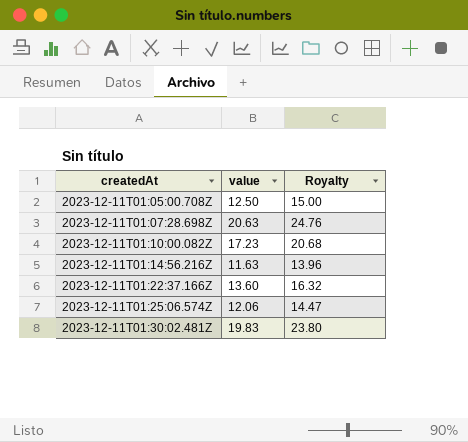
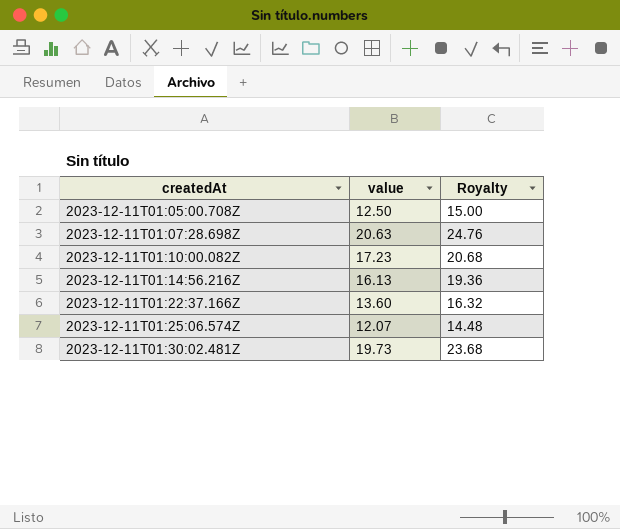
2023-12-11T01:14:56.216Z | value: 11.63 -> 16.13
2023-12-11T01:14:56.216Z | Royalty: 13.96 -> 19.36
2023-12-11T01:25:06.574Z | value: 12.06 -> 12.07
2023-12-11T01:25:06.574Z | Royalty: 14.47 -> 14.48
2023-12-11T01:30:02.481Z | value: 19.83 -> 19.73
2023-12-11T01:30:02.481Z | Royalty: 23.80 -> 23.68

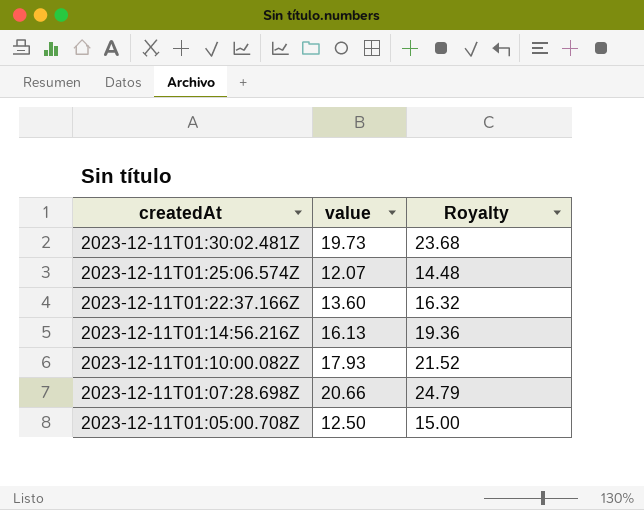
row order: createdAt ascending -> createdAt descending
2023-12-11T01:10:00.082Z | value: 17.23 -> 17.93
2023-12-11T01:10:00.082Z | Royalty: 20.68 -> 21.52
2023-12-11T01:07:28.698Z | value: 20.63 -> 20.66
2023-12-11T01:07:28.698Z | Royalty: 24.76 -> 24.79

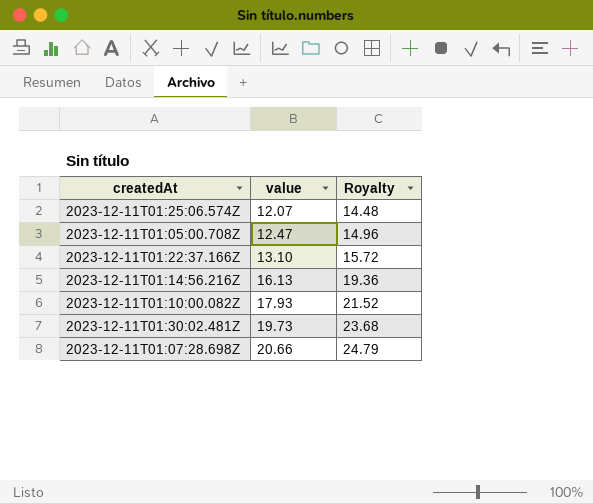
row order: createdAt descending -> value ascending
2023-12-11T01:05:00.708Z | value: 12.50 -> 12.47
2023-12-11T01:05:00.708Z | Royalty: 15.00 -> 14.96
2023-12-11T01:22:37.166Z | value: 13.60 -> 13.10
2023-12-11T01:22:37.166Z | Royalty: 16.32 -> 15.72

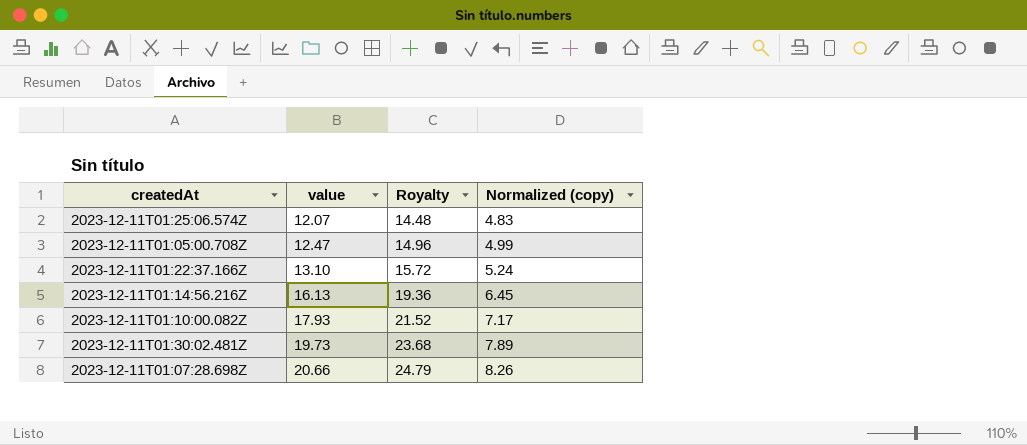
column Normalized (copy) | formula: none -> [value] * 0.4

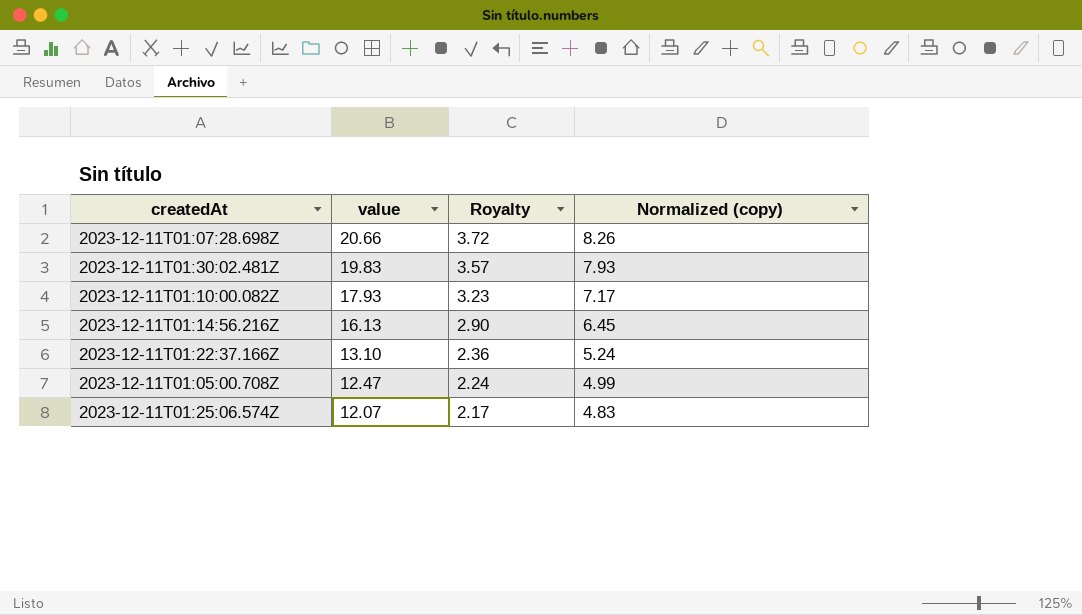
row order: value ascending -> value descending
column Royalty | formula: [value] * 1.2 -> [value] * 0.18
2023-12-11T01:30:02.481Z | value: 19.73 -> 19.83
2023-12-11T01:30:02.481Z | Normalized (copy): 7.89 -> 7.93

